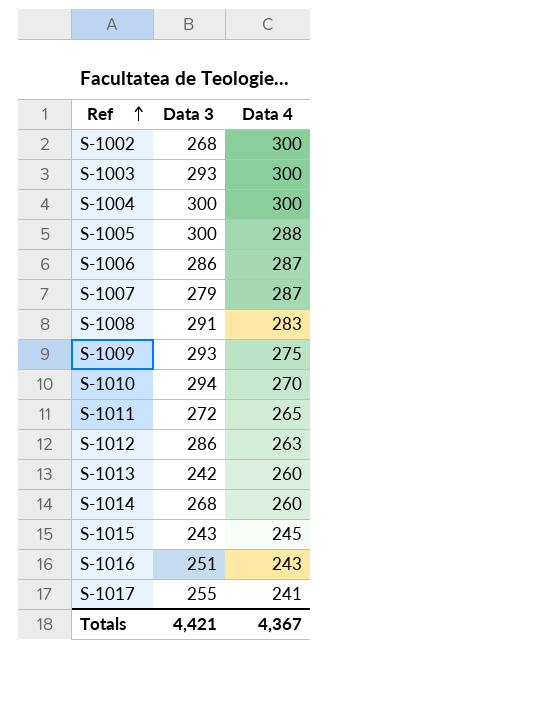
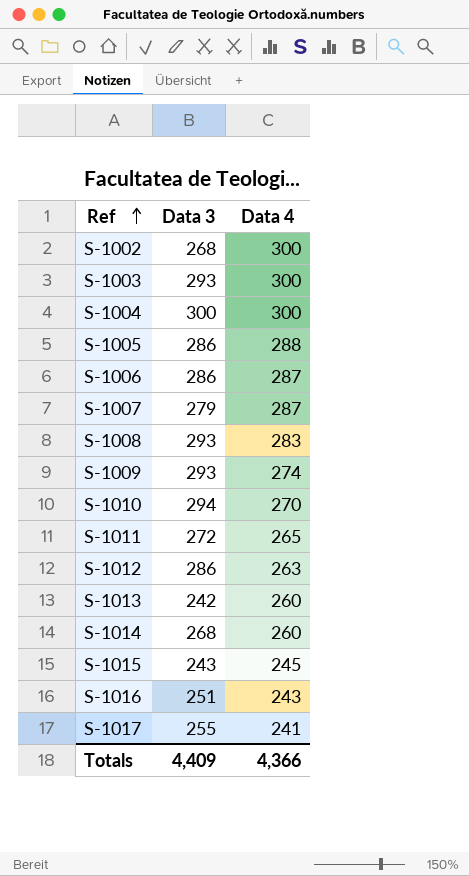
S-1005 | Data 3: 300 -> 286
S-1008 | Data 3: 291 -> 293
S-1009 | Data 4: 275 -> 274
Totals | Data 3: 4,421 -> 4,409
Totals | Data 4: 4,367 -> 4,366

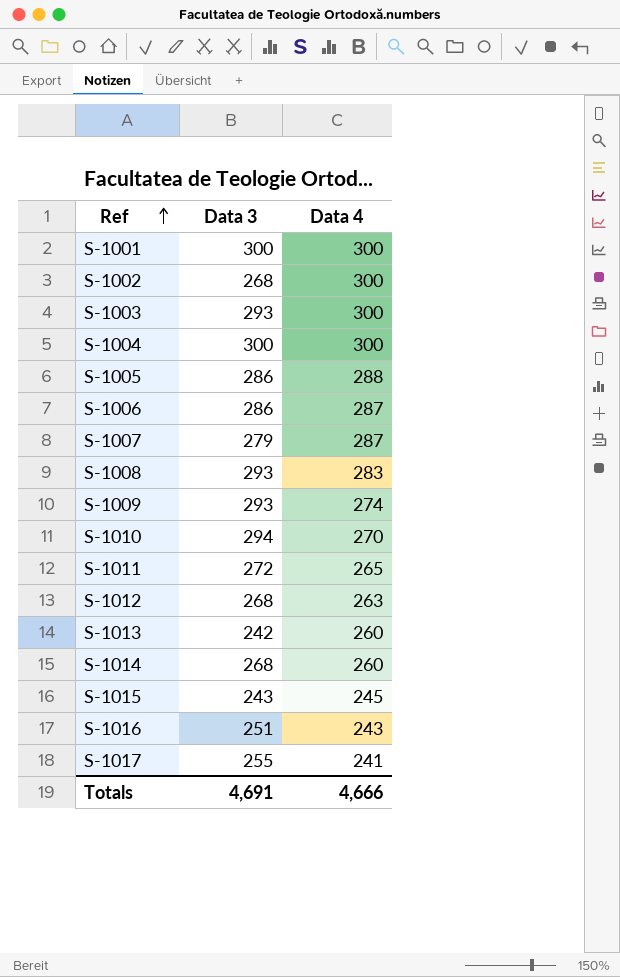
row S-1001: none -> 300 | 300
S-1012 | Data 3: 286 -> 268
Totals | Data 3: 4,409 -> 4,691
Totals | Data 4: 4,366 -> 4,666

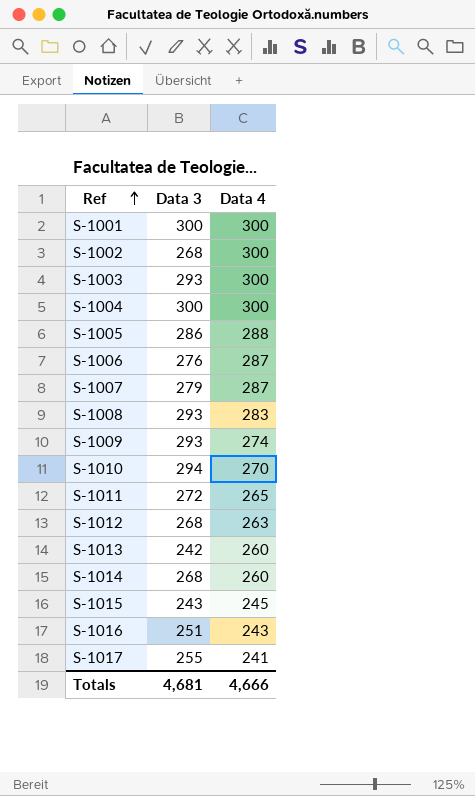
S-1006 | Data 3: 286 -> 276
Totals | Data 3: 4,691 -> 4,681

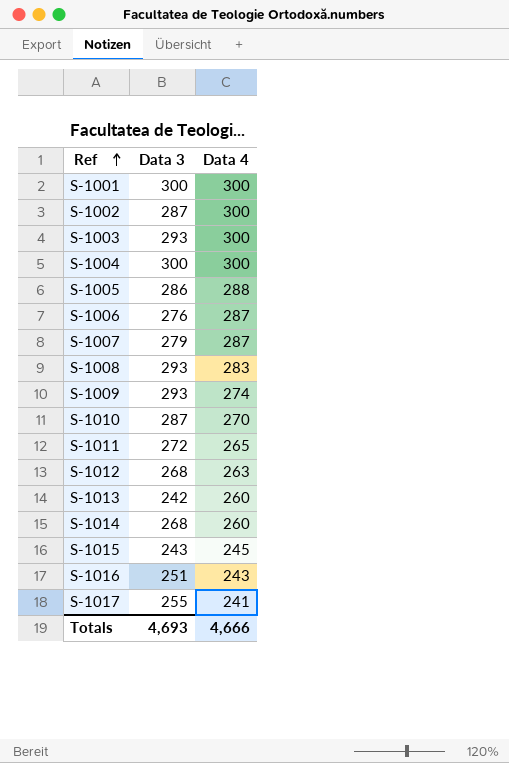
S-1002 | Data 3: 268 -> 287
S-1010 | Data 3: 294 -> 287
Totals | Data 3: 4,681 -> 4,693

